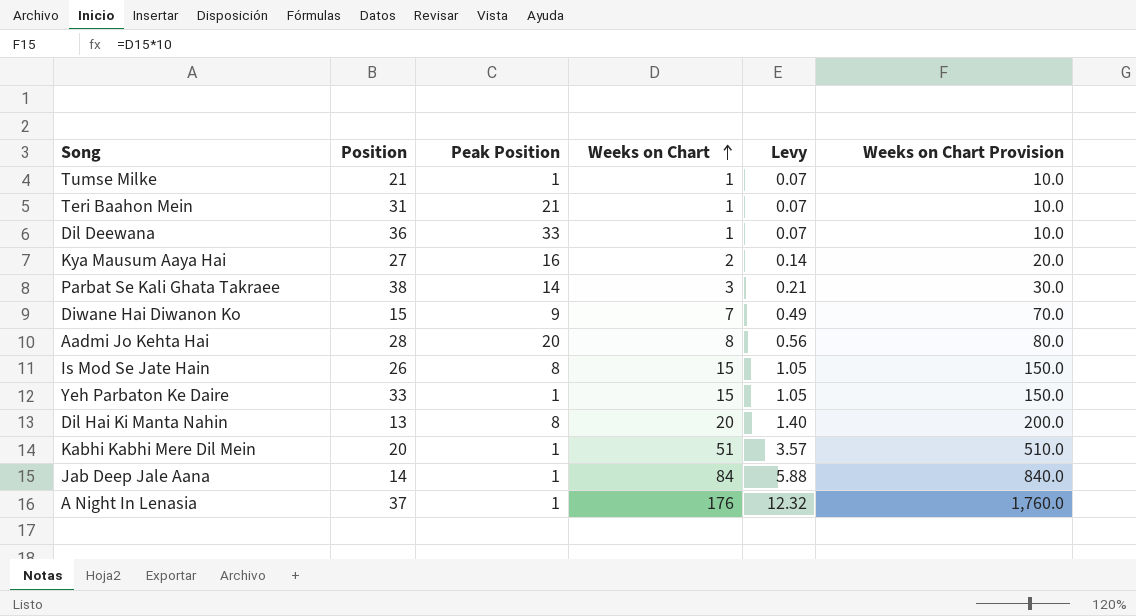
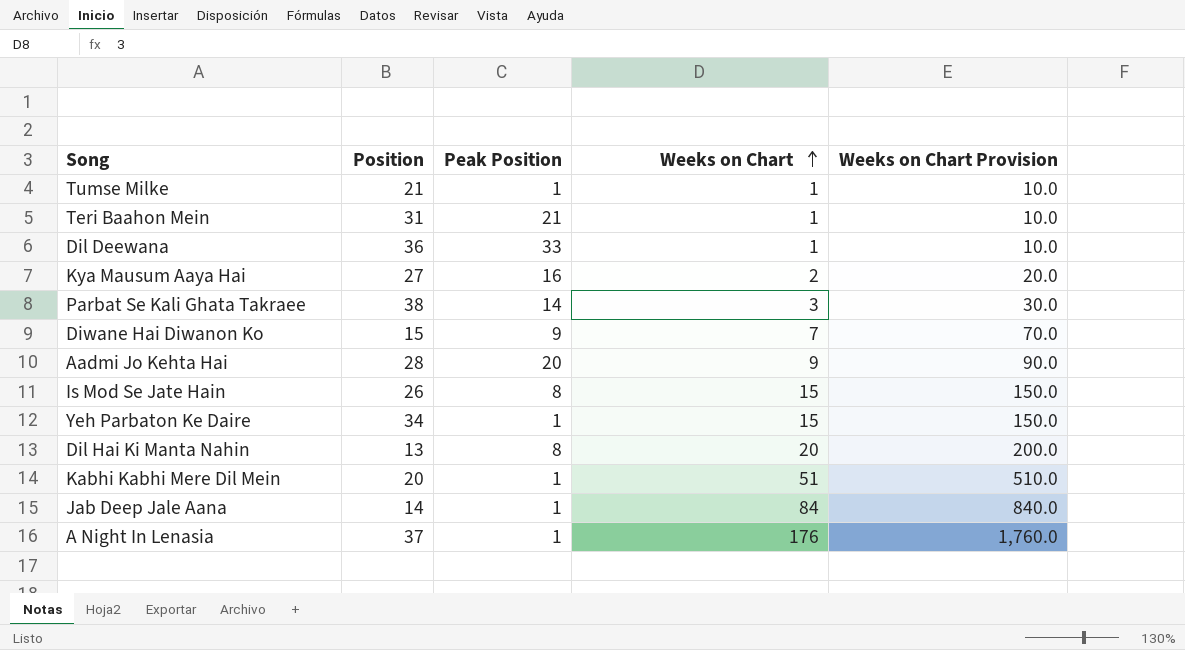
column Levy | formula: [Weeks on Chart] * 0.07 -> none
Aadmi Jo Kehta Hai | Weeks on Chart: 8 -> 9
Aadmi Jo Kehta Hai | Weeks on Chart Provision: 80.0 -> 90.0
Yeh Parbaton Ke Daire | Position: 33 -> 34

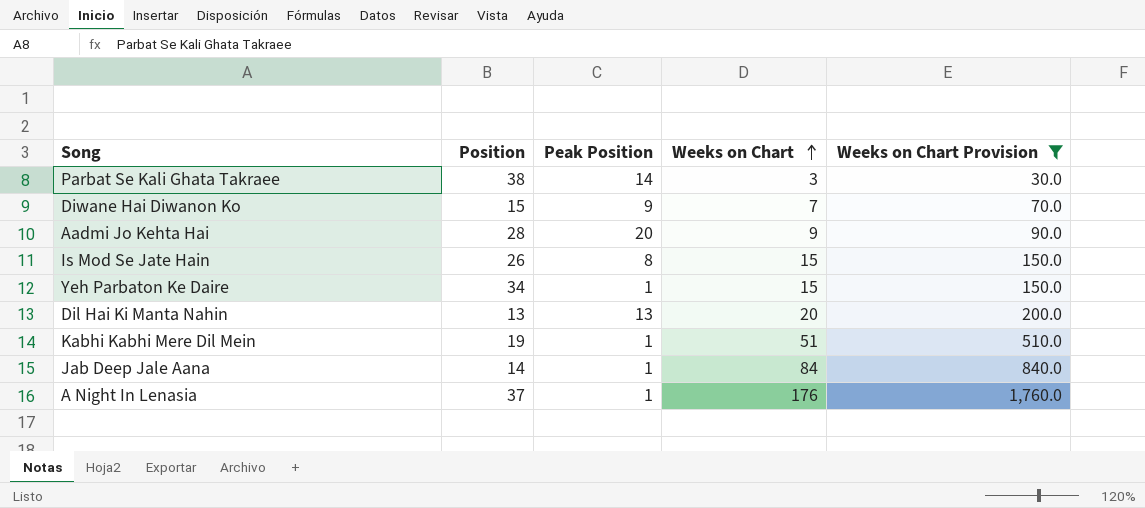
filter: none -> Weeks on Chart Provision >= 30.0
Dil Hai Ki Manta Nahin | Peak Position: 8 -> 13
Kabhi Kabhi Mere Dil Mein | Position: 20 -> 19

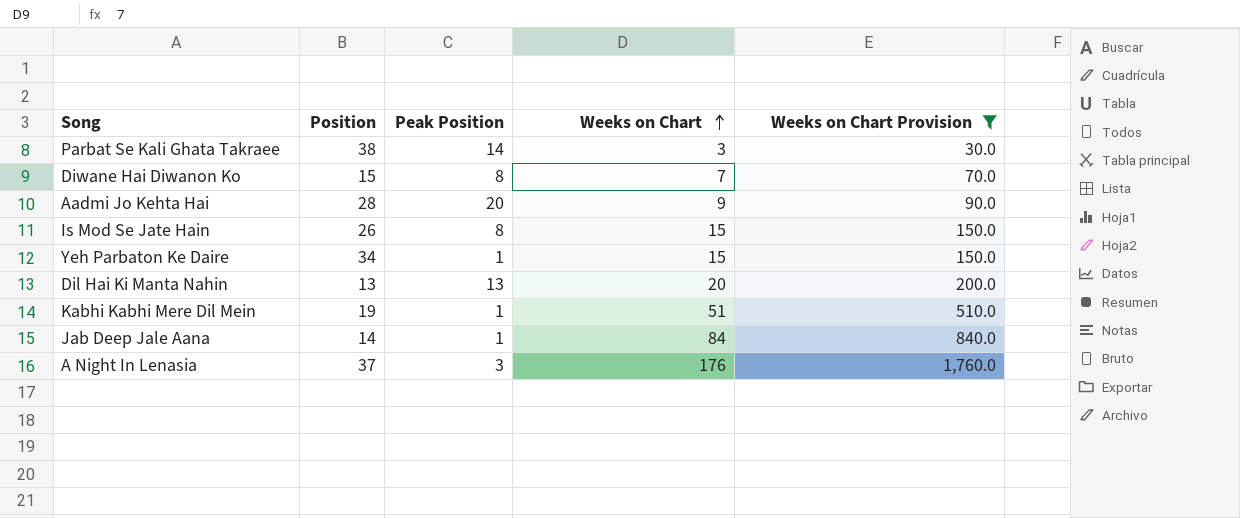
Diwane Hai Diwanon Ko | Peak Position: 9 -> 8
A Night In Lenasia | Peak Position: 1 -> 3

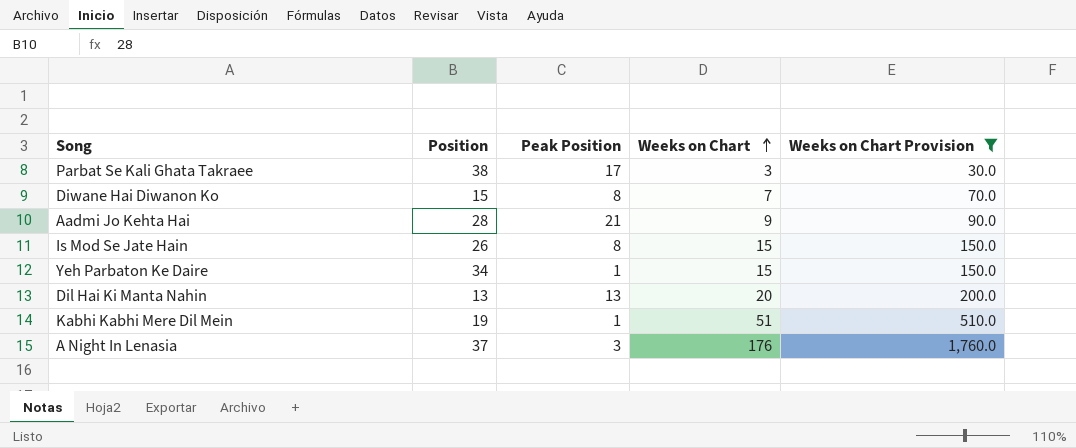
row Jab Deep Jale Aana: 14 | 1 | 84 | 840.0 -> none
Parbat Se Kali Ghata Takraee | Peak Position: 14 -> 17
Aadmi Jo Kehta Hai | Peak Position: 20 -> 21

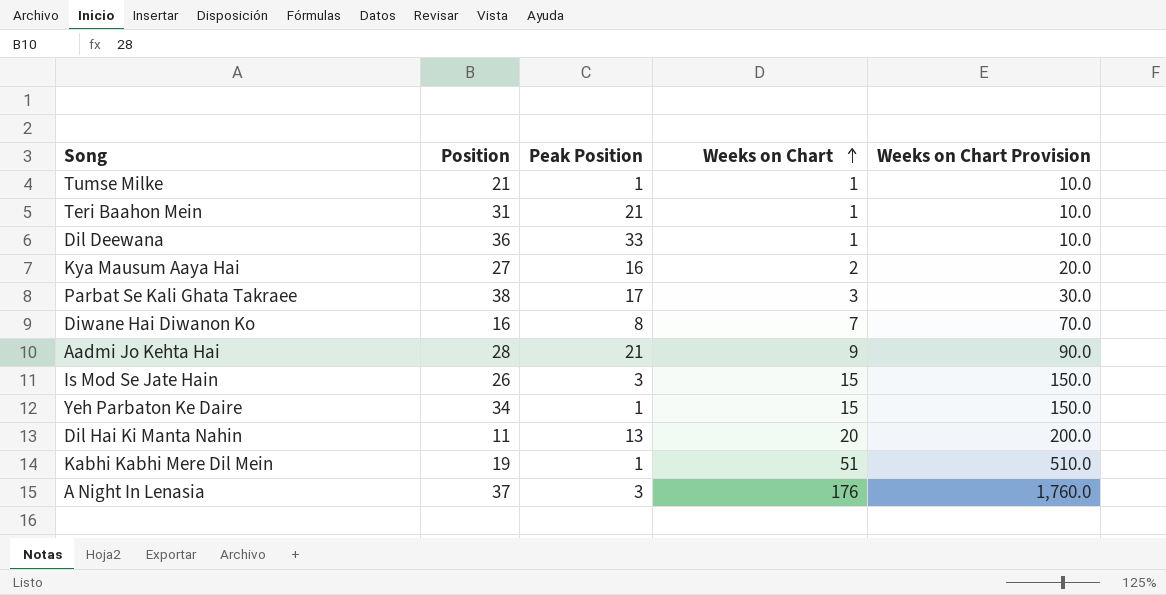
filter: Weeks on Chart Provision >= 30.0 -> none
Diwane Hai Diwanon Ko | Position: 15 -> 16
Is Mod Se Jate Hain | Peak Position: 8 -> 3
Dil Hai Ki Manta Nahin | Position: 13 -> 11

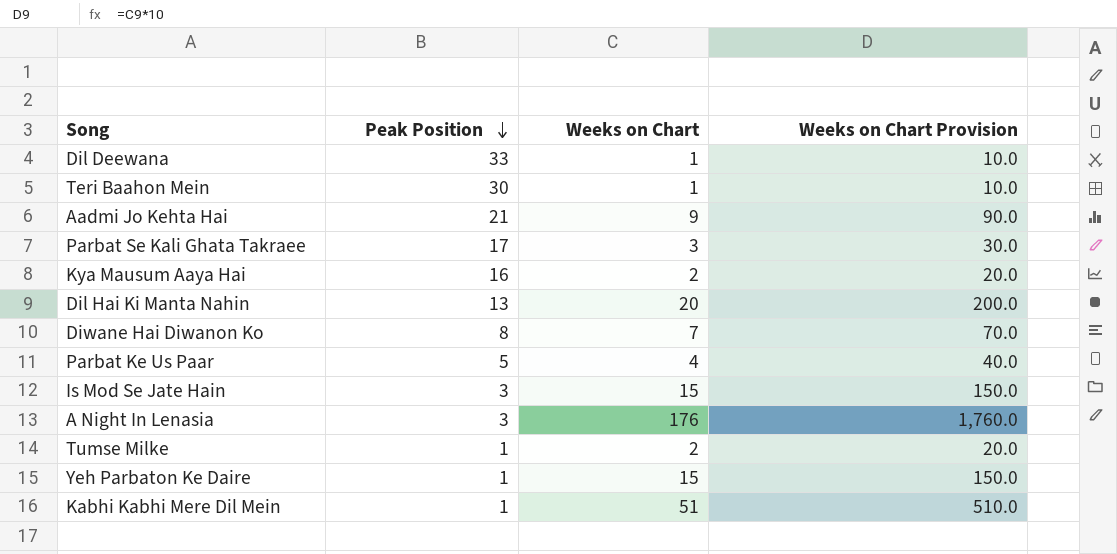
row order: Weeks on Chart ascending -> Peak Position descending
column Position | position: 2 -> none
Teri Baahon Mein | Peak Position: 21 -> 30
row Parbat Ke Us Paar: none -> 5 | 4 | 40.0
Tumse Milke | Weeks on Chart: 1 -> 2
Tumse Milke | Weeks on Chart Provision: 10.0 -> 20.0

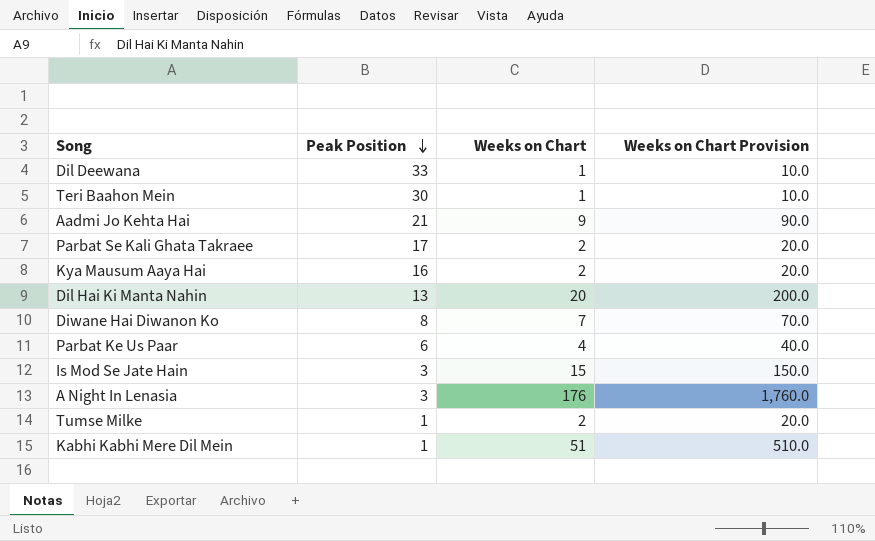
row Yeh Parbaton Ke Daire: 1 | 15 | 150.0 -> none
Parbat Se Kali Ghata Takraee | Weeks on Chart: 3 -> 2
Parbat Se Kali Ghata Takraee | Weeks on Chart Provision: 30.0 -> 20.0
Parbat Ke Us Paar | Peak Position: 5 -> 6

